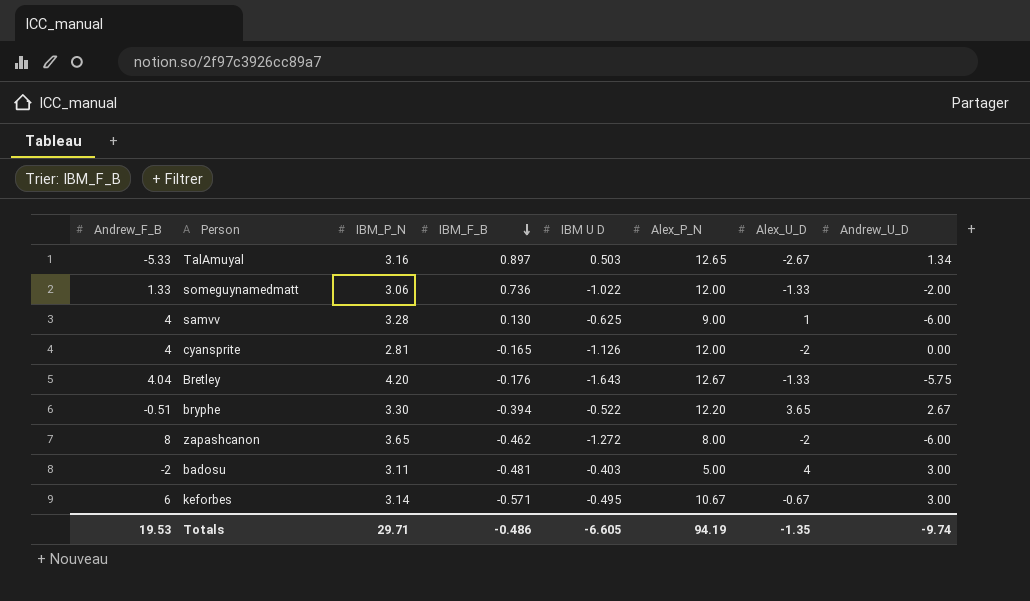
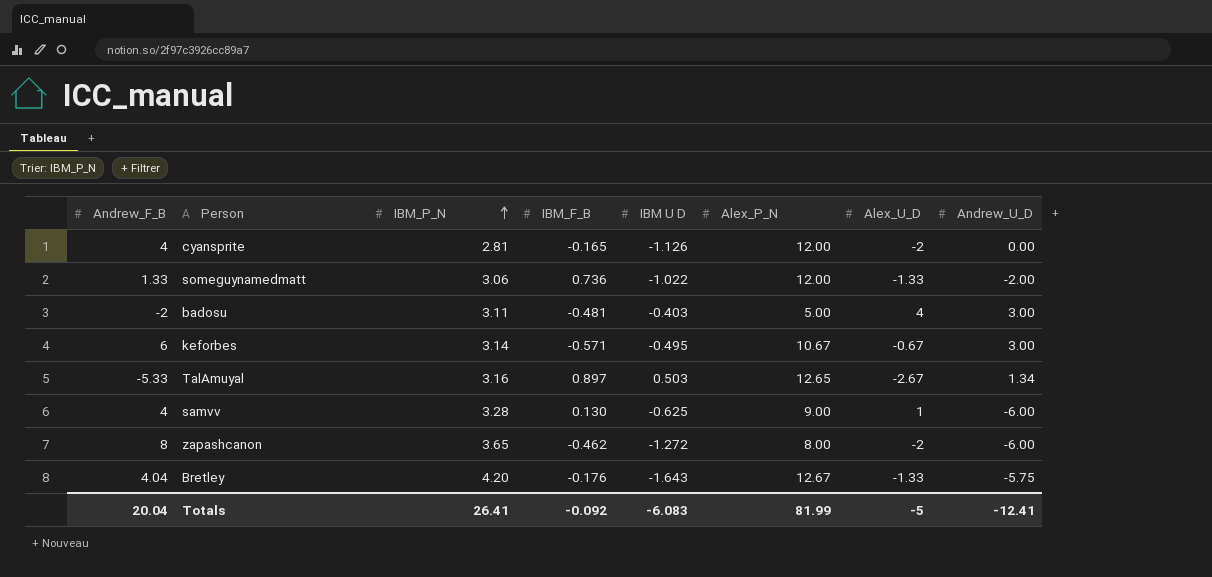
row order: IBM_F_B descending -> IBM_P_N ascending
row bryphe: -0.51 | 3.30 | -0.394 | -0.522 | 12.20 | 3.65 | 2.67 -> none
Totals | Andrew_F_B: 19.53 -> 20.04
Totals | IBM_P_N: 29.71 -> 26.41
Totals | IBM_F_B: -0.486 -> -0.092
Totals | IBM U D: -6.605 -> -6.083
Totals | Alex_P_N: 94.19 -> 81.99
Totals | Alex_U_D: -1.35 -> -5
Totals | Andrew_U_D: -9.74 -> -12.41

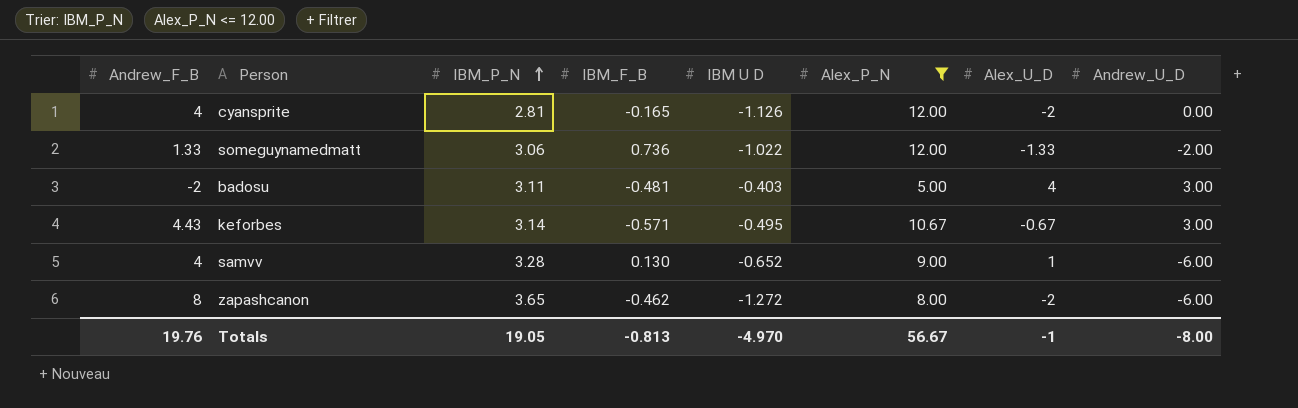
filter: none -> Alex_P_N <= 12.00
keforbes | Andrew_F_B: 6 -> 4.43
samvv | IBM U D: -0.625 -> -0.652
Totals | Andrew_F_B: 20.04 -> 19.76
Totals | IBM_P_N: 26.41 -> 19.05
Totals | IBM_F_B: -0.092 -> -0.813
Totals | IBM U D: -6.083 -> -4.970
Totals | Alex_P_N: 81.99 -> 56.67
Totals | Alex_U_D: -5 -> -1
Totals | Andrew_U_D: -12.41 -> -8.00

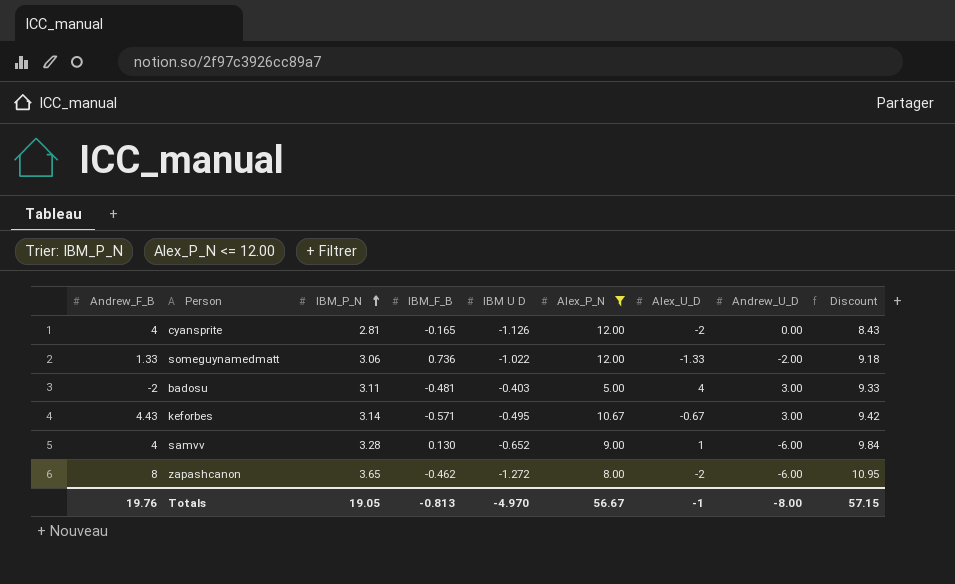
column Discount | formula: none -> [IBM_P_N] * 3

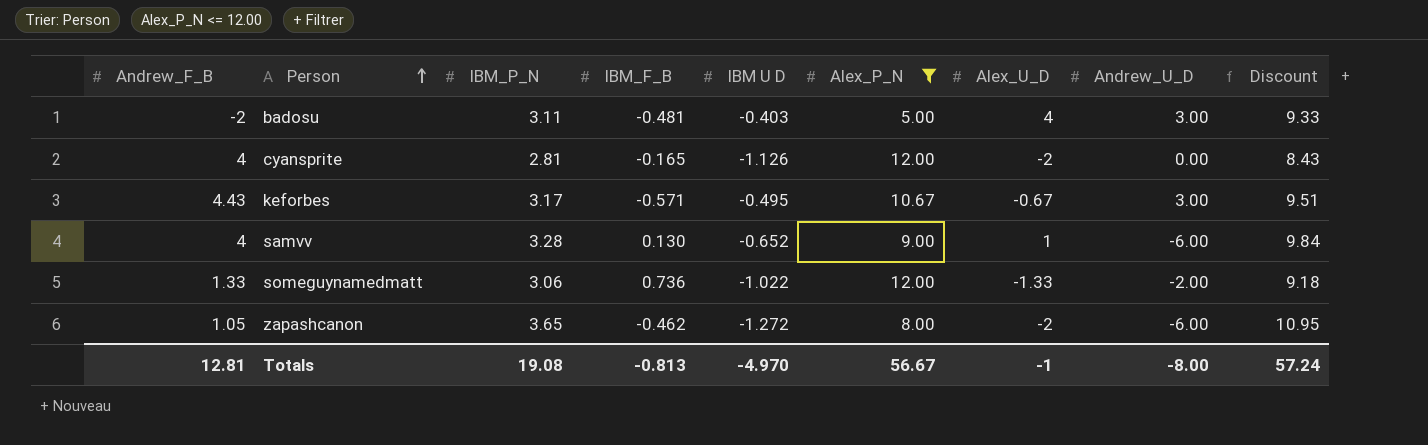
row order: IBM_P_N ascending -> Person ascending
keforbes | IBM_P_N: 3.14 -> 3.17
keforbes | Discount: 9.42 -> 9.51
zapashcanon | Andrew_F_B: 8 -> 1.05
Totals | Andrew_F_B: 19.76 -> 12.81
Totals | IBM_P_N: 19.05 -> 19.08
Totals | Discount: 57.15 -> 57.24

